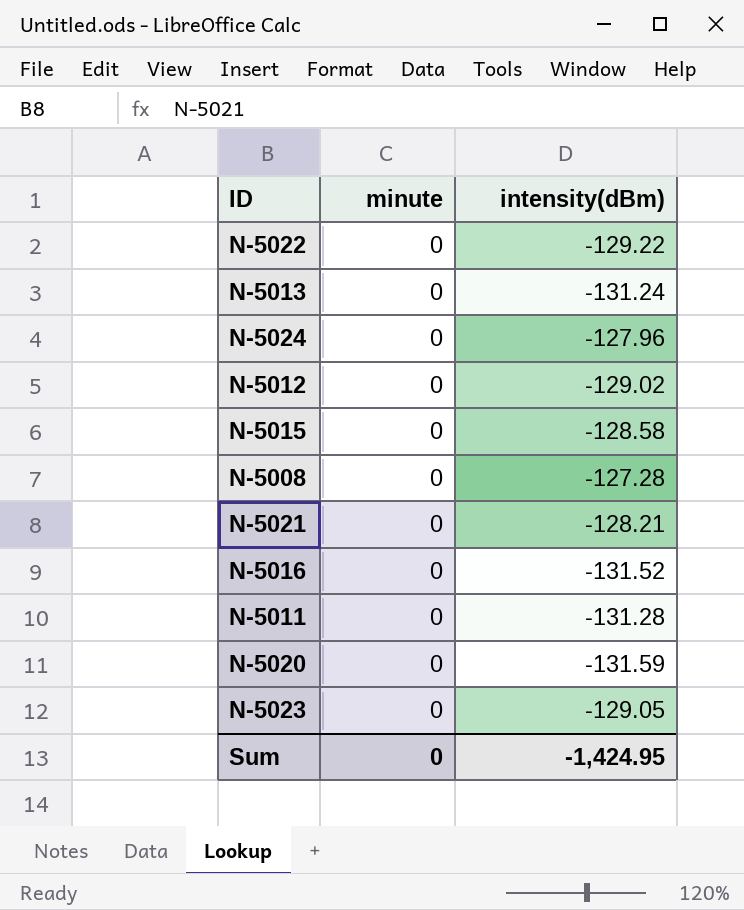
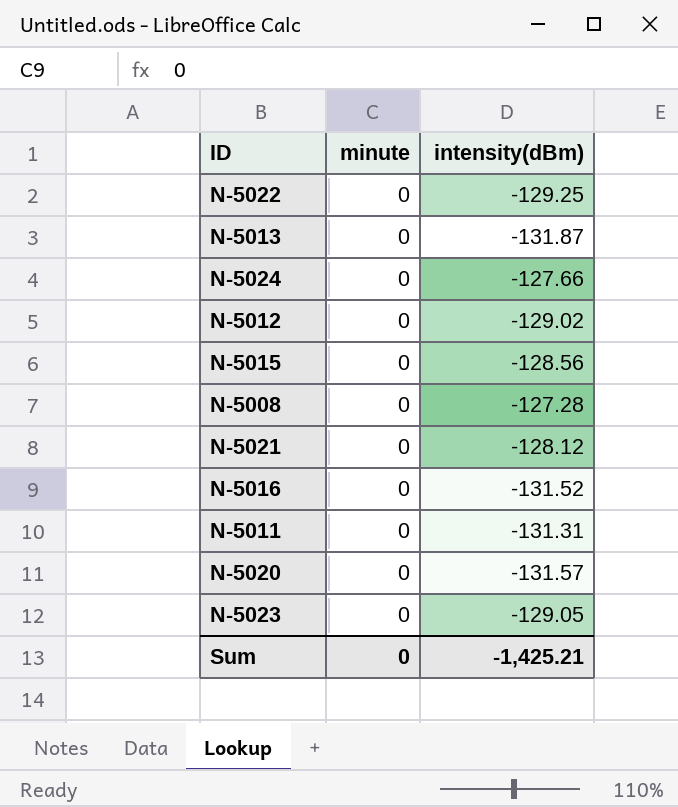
N-5022 | intensity(dBm): -129.22 -> -129.25
N-5013 | intensity(dBm): -131.24 -> -131.87
N-5024 | intensity(dBm): -127.96 -> -127.66
N-5015 | intensity(dBm): -128.58 -> -128.56
N-5021 | intensity(dBm): -128.21 -> -128.12
N-5011 | intensity(dBm): -131.28 -> -131.31
N-5020 | intensity(dBm): -131.59 -> -131.57
Sum | intensity(dBm): -1,424.95 -> -1,425.21

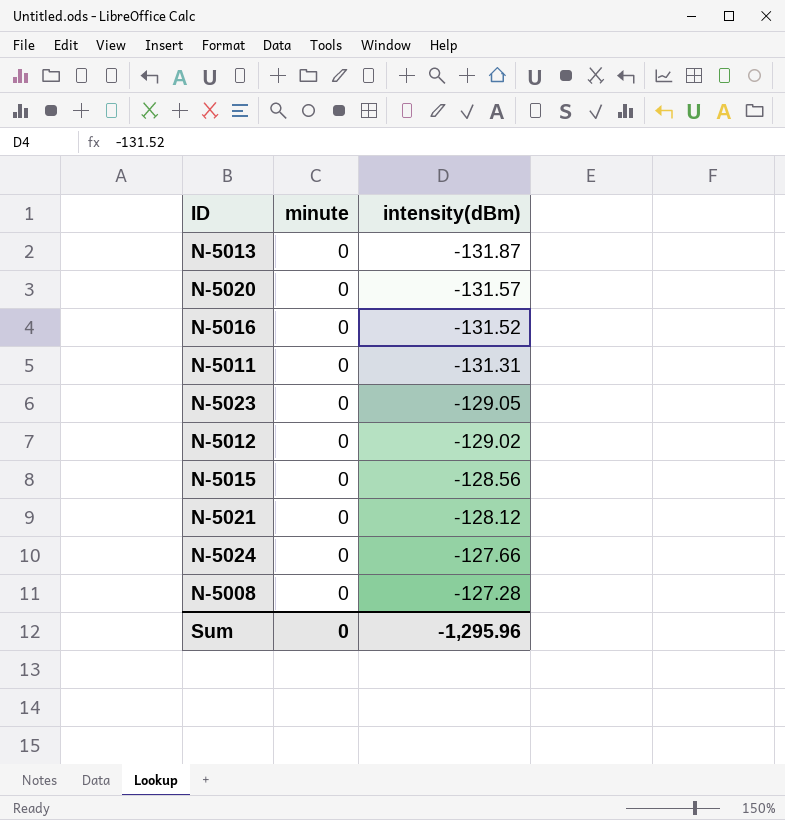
row order: none -> intensity(dBm) ascending
row N-5022: 0 | -129.25 -> none
Sum | intensity(dBm): -1,425.21 -> -1,295.96

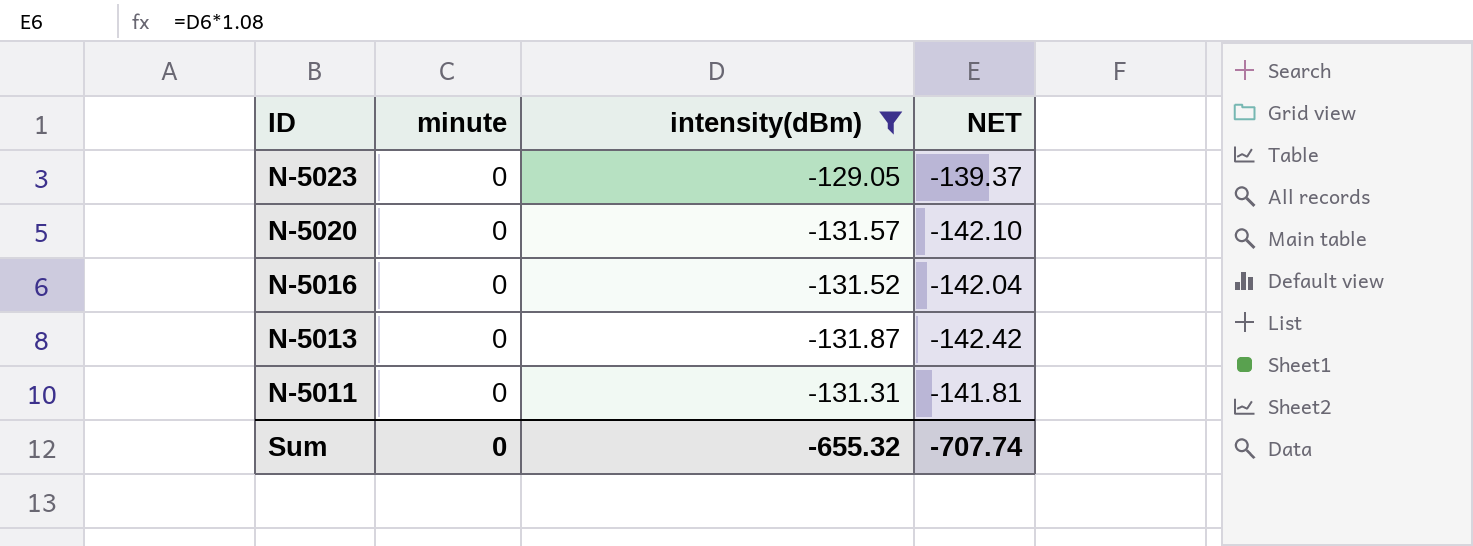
filter: none -> intensity(dBm) <= -129.05
row order: intensity(dBm) ascending -> ID descending
column NET | formula: none -> [intensity(dBm)] * 1.08
Sum | intensity(dBm): -1,295.96 -> -655.32

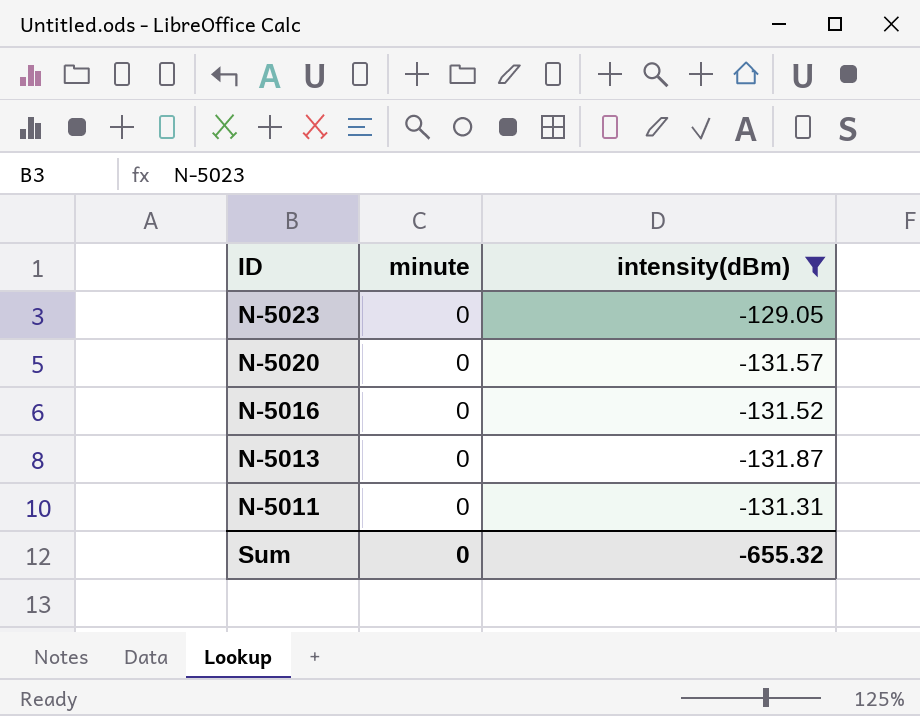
column NET | formula: [intensity(dBm)] * 1.08 -> none

